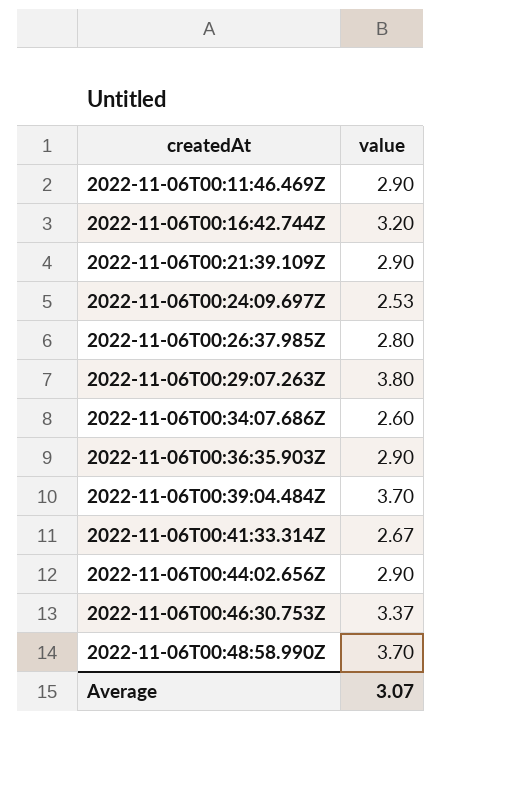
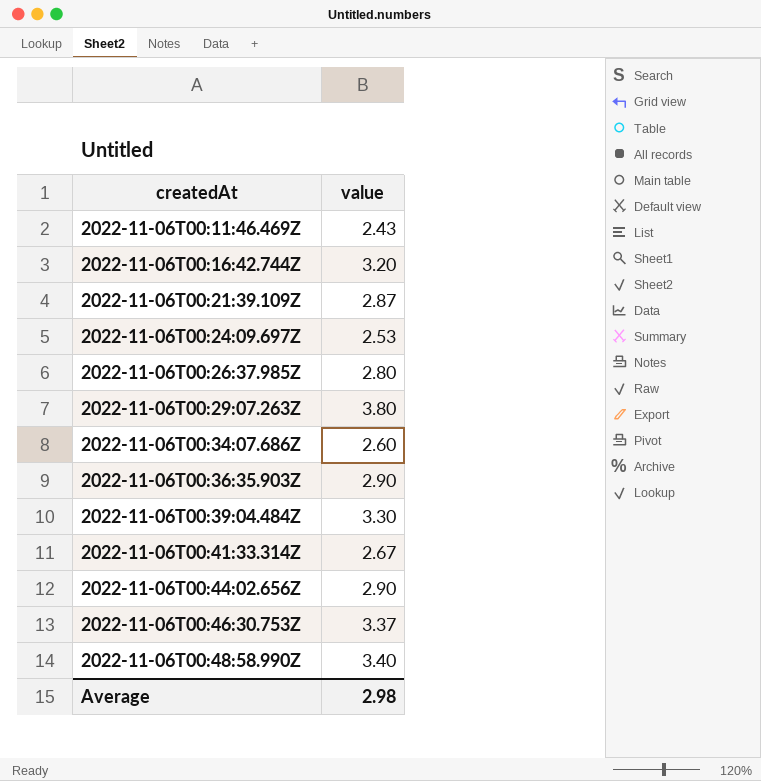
2022-11-06T00:11:46.469Z | value: 2.90 -> 2.43
2022-11-06T00:21:39.109Z | value: 2.90 -> 2.87
2022-11-06T00:39:04.484Z | value: 3.70 -> 3.30
2022-11-06T00:48:58.990Z | value: 3.70 -> 3.40
Average | value: 3.07 -> 2.98

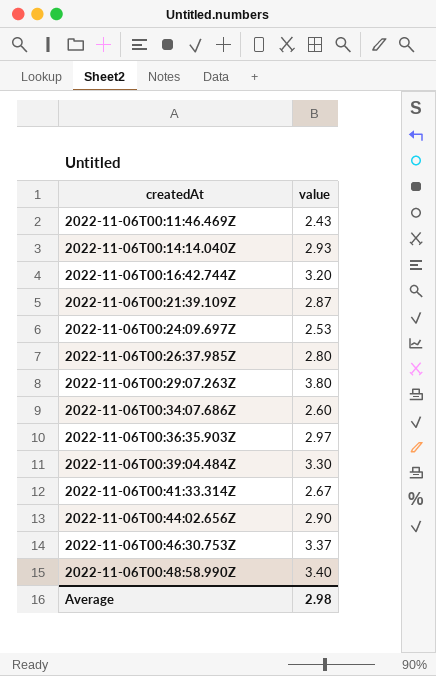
row 2022-11-06T00:14:14.040Z: none -> 2.93
2022-11-06T00:36:35.903Z | value: 2.90 -> 2.97

